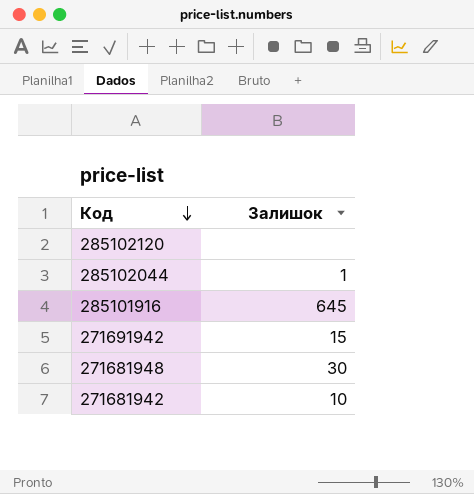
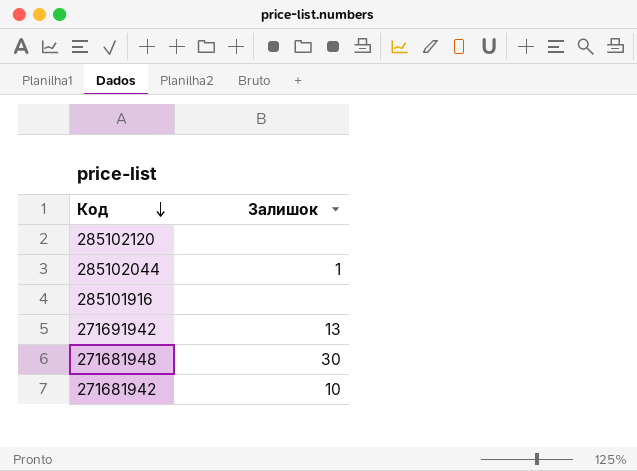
285101916 | Залишок: 645 -> none
271691942 | Залишок: 15 -> 13

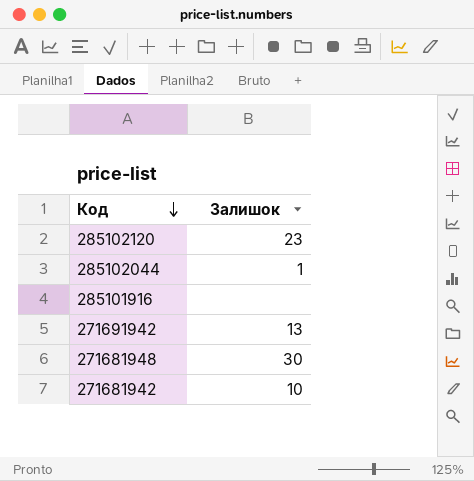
285102120 | Залишок: none -> 23

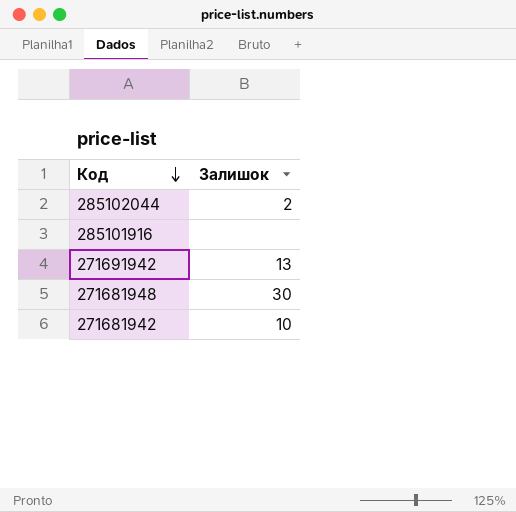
row 285102120: 23 -> none
285102044 | Залишок: 1 -> 2

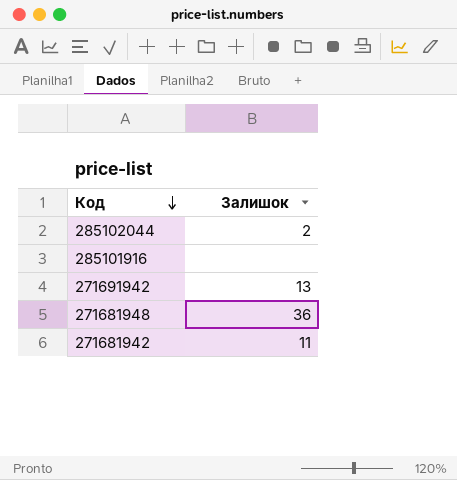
271681948 | Залишок: 30 -> 36
271681942 | Залишок: 10 -> 11

